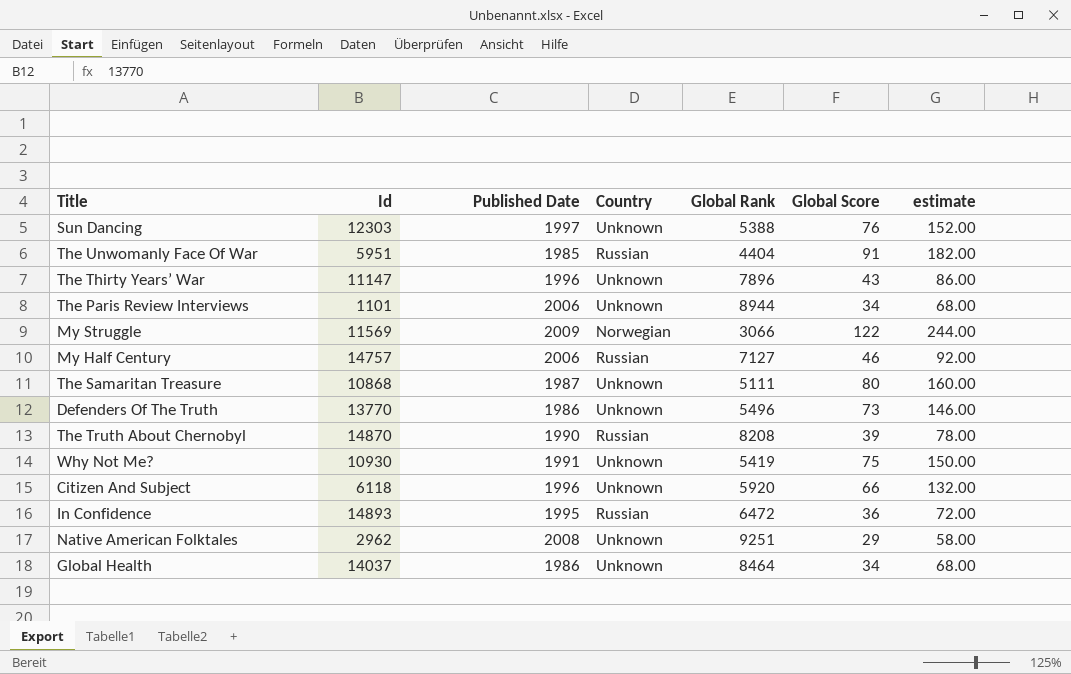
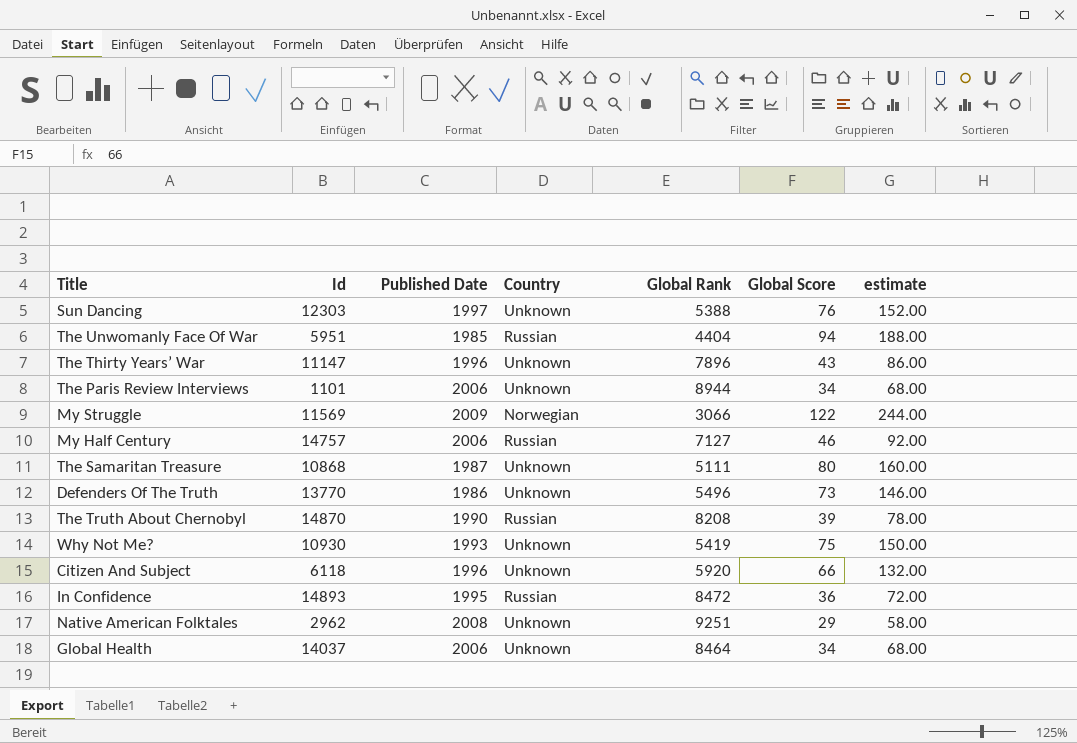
The Unwomanly Face Of War | Global Score: 91 -> 94
The Unwomanly Face Of War | estimate: 182.00 -> 188.00
Why Not Me? | Published Date: 1991 -> 1993
In Confidence | Global Rank: 6472 -> 8472
Global Health | Published Date: 1986 -> 2006

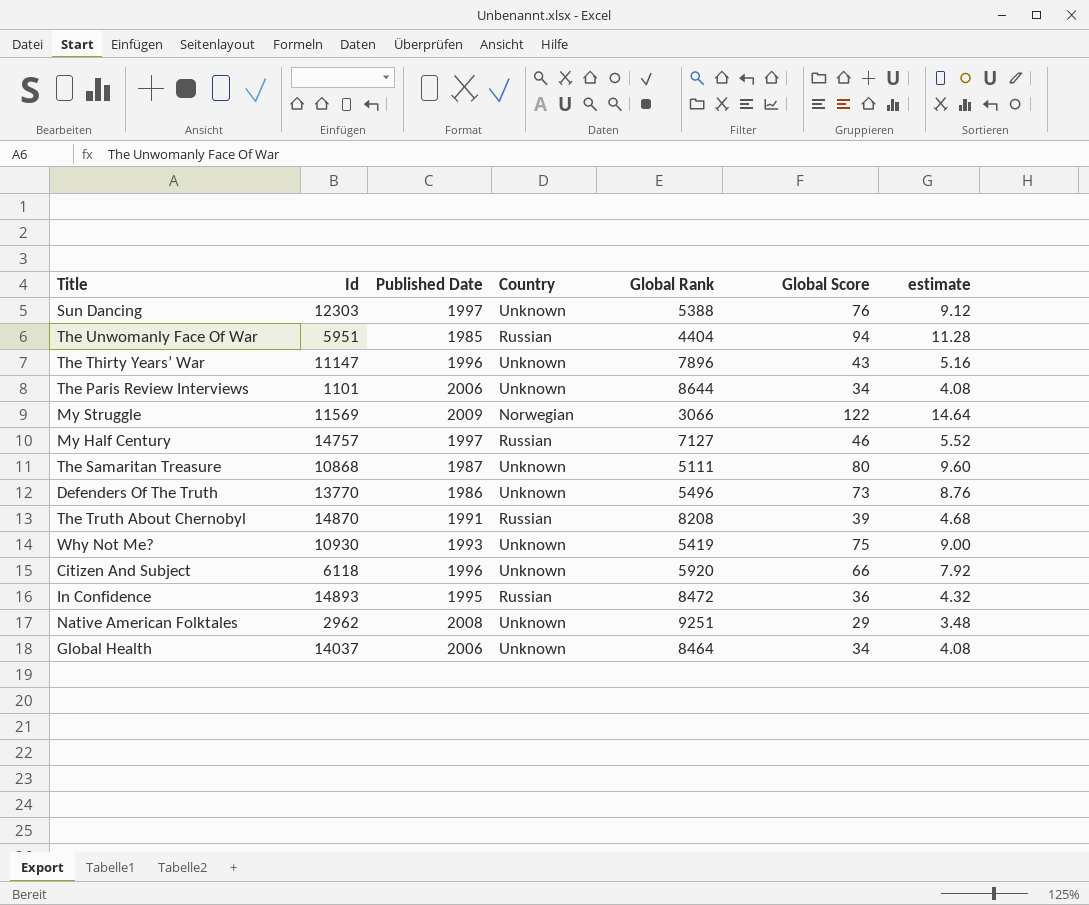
column estimate | formula: [Global Score] * 2 -> [Global Score] * 0.12
The Paris Review Interviews | Global Rank: 8944 -> 8644
My Half Century | Published Date: 2006 -> 1997
The Truth About Chernobyl | Published Date: 1990 -> 1991

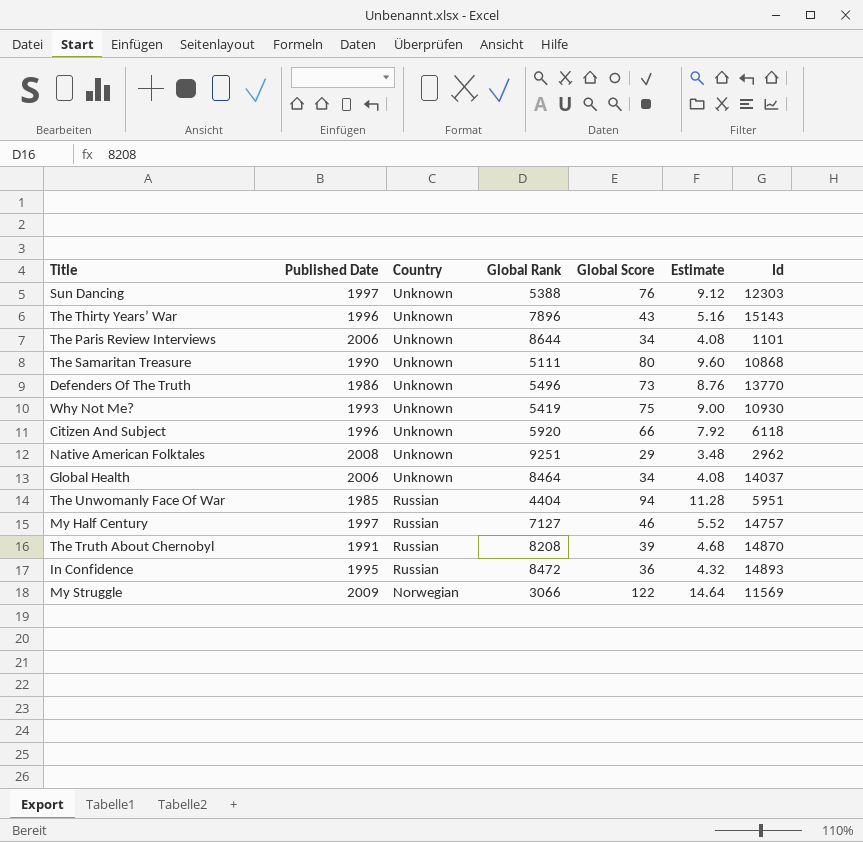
row order: none -> Country descending
column name: estimate -> Estimate
column Id | position: 2 -> 7
The Thirty Years’ War | Id: 11147 -> 15143
The Samaritan Treasure | Published Date: 1987 -> 1990

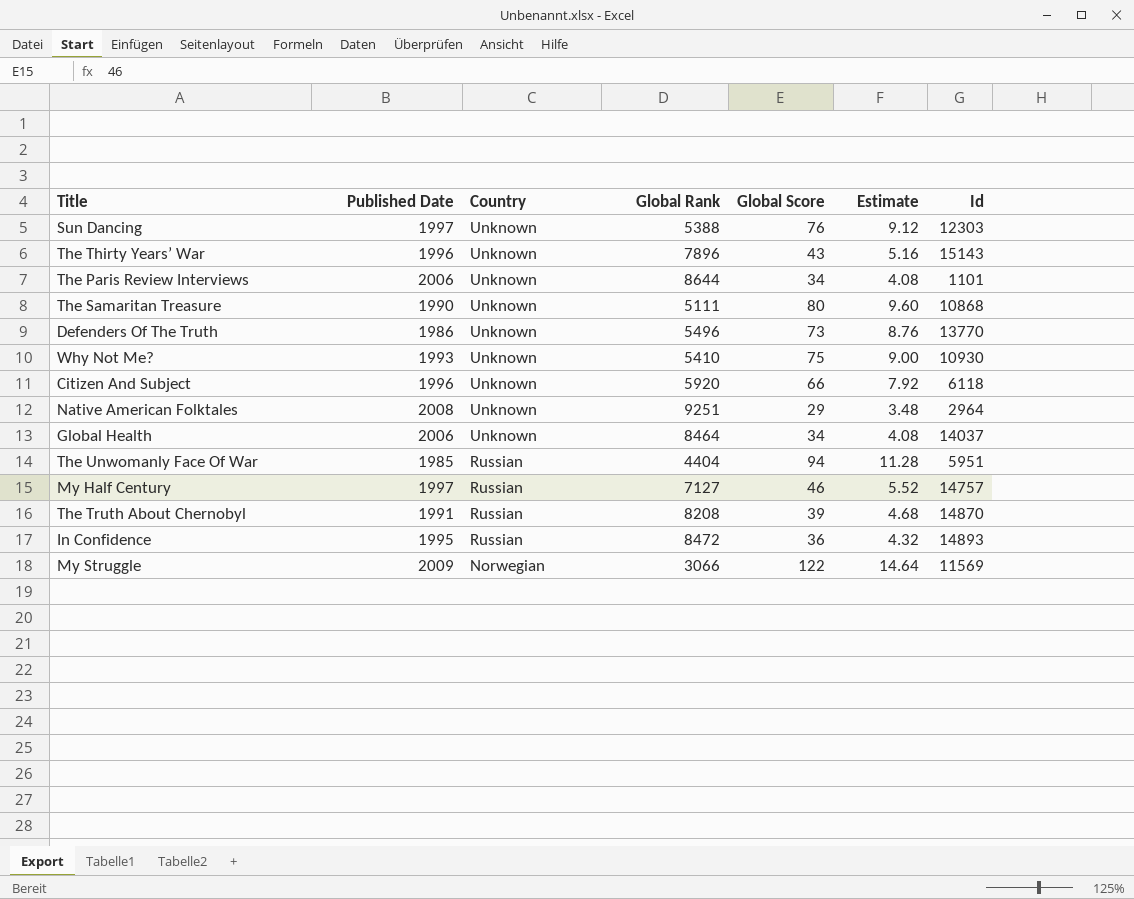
Why Not Me? | Global Rank: 5419 -> 5410
Native American Folktales | Id: 2962 -> 2964

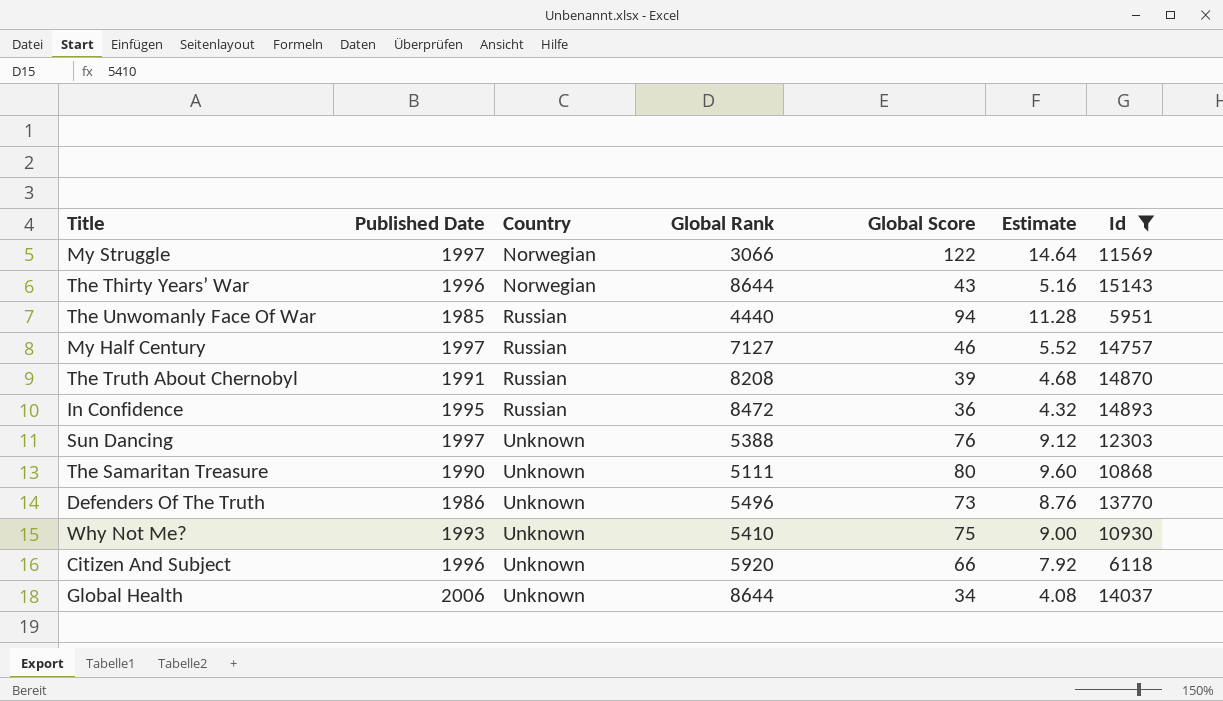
filter: none -> Id >= 5951
row order: Country descending -> Country ascending
My Struggle | Published Date: 2009 -> 1997
The Thirty Years’ War | Country: Unknown -> Norwegian
The Thirty Years’ War | Global Rank: 7896 -> 8644
The Unwomanly Face Of War | Global Rank: 4404 -> 4440
Global Health | Global Rank: 8464 -> 8644

